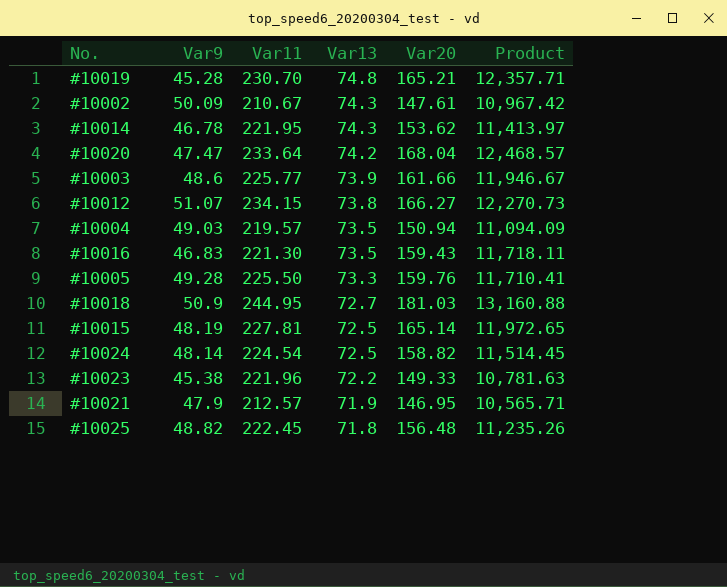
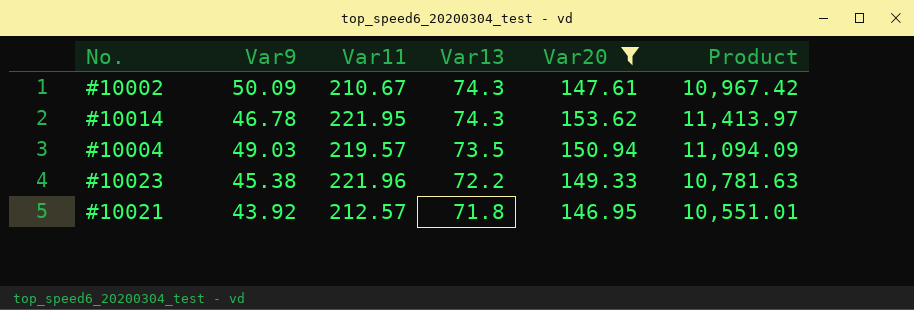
filter: none -> Var20 <= 153.62
#10021 | Var9: 47.9 -> 43.92
#10021 | Var13: 71.9 -> 71.8
#10021 | Product: 10,565.71 -> 10,551.01

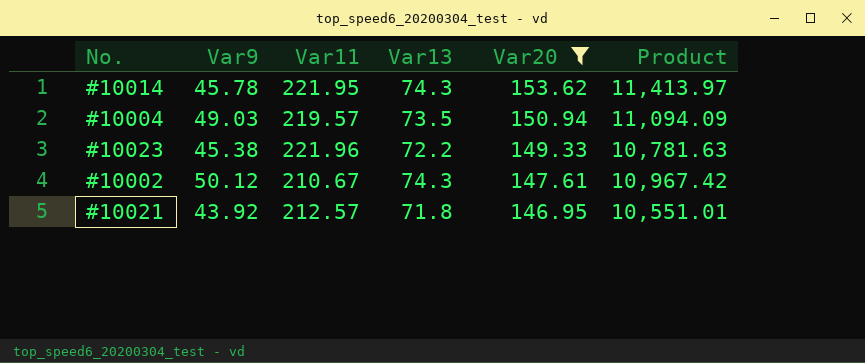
row order: Var13 descending -> Var20 descending
#10014 | Var9: 46.78 -> 45.78
#10002 | Var9: 50.09 -> 50.12

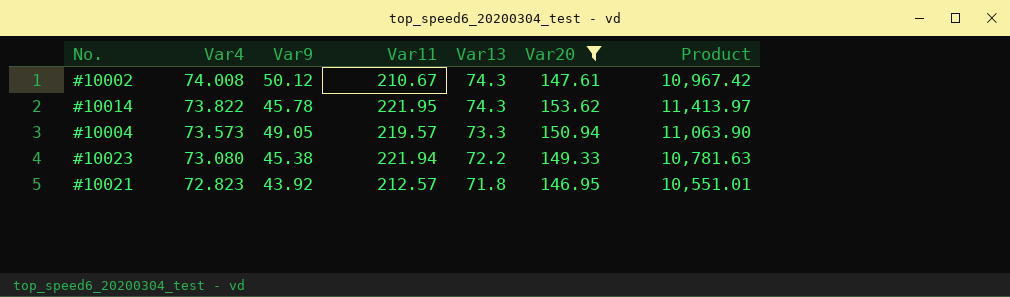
row order: Var20 descending -> Var4 descending
column Var4 | position: none -> 2
#10004 | Var9: 49.03 -> 49.05
#10004 | Var13: 73.5 -> 73.3
#10004 | Product: 11,094.09 -> 11,063.90
#10023 | Var11: 221.96 -> 221.94

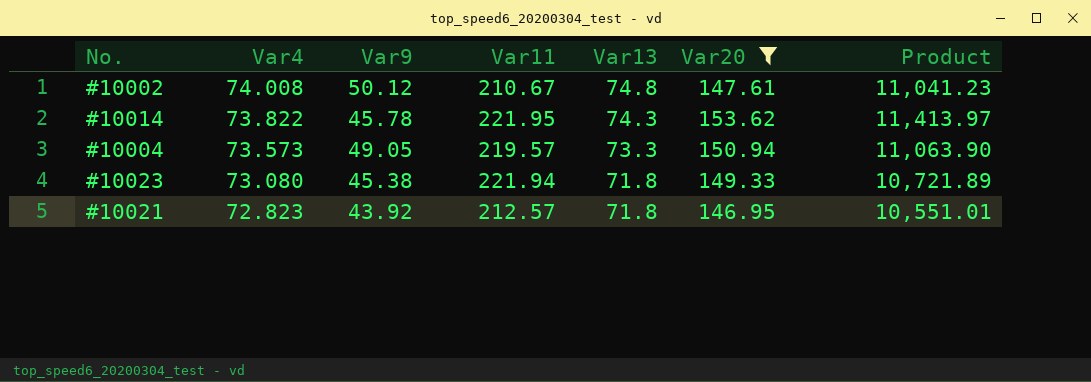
#10002 | Var13: 74.3 -> 74.8
#10002 | Product: 10,967.42 -> 11,041.23
#10023 | Var13: 72.2 -> 71.8
#10023 | Product: 10,781.63 -> 10,721.89

